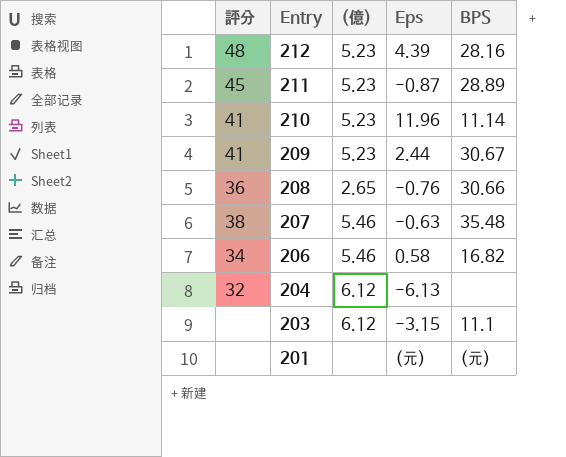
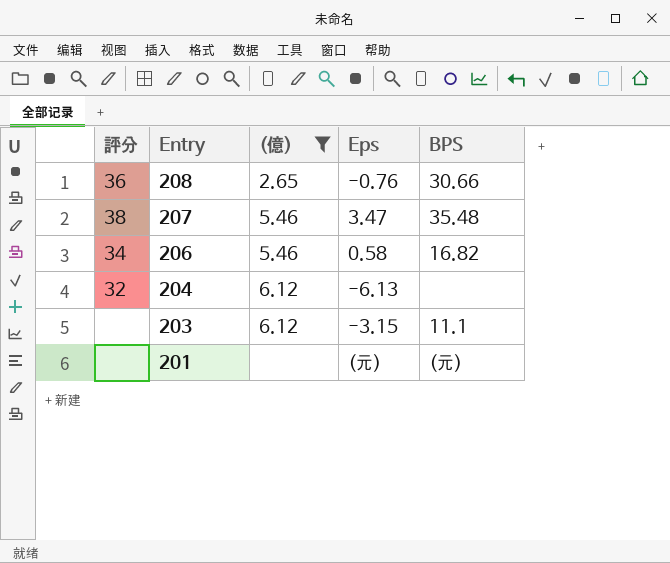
filter: none -> (億) != 5.23
207 | Eps: -0.63 -> 3.47

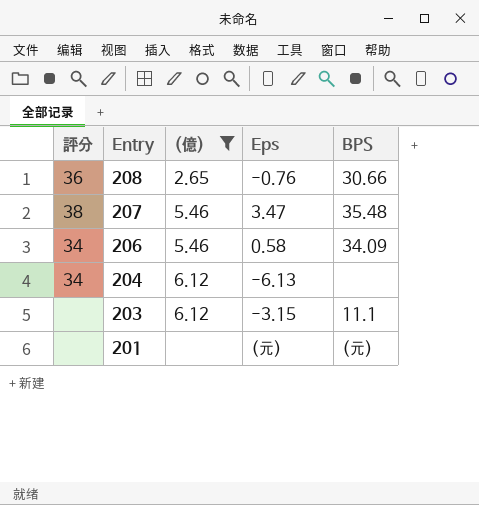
206 | BPS: 16.82 -> 34.09
204 | 評分: 32 -> 34

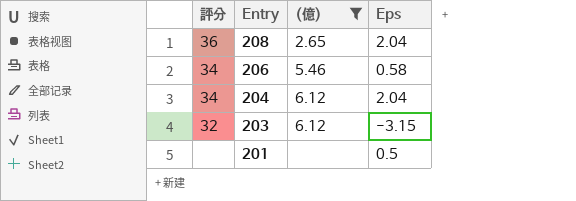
column BPS | position: 5 -> none
row 207: 38 | 5.46 | 3.47 | 35.48 -> none
208 | Eps: -0.76 -> 2.04
204 | Eps: -6.13 -> 2.04
203 | 評分: none -> 32
201 | Eps: (元) -> 0.5

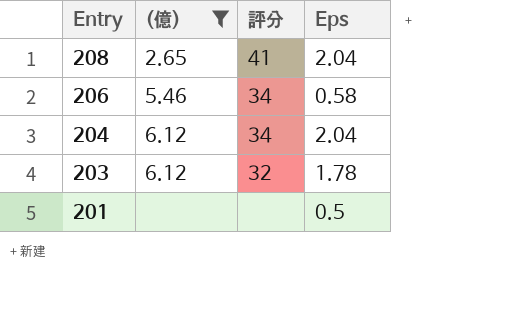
column 評分 | position: 1 -> 3
208 | 評分: 36 -> 41
203 | Eps: -3.15 -> 1.78

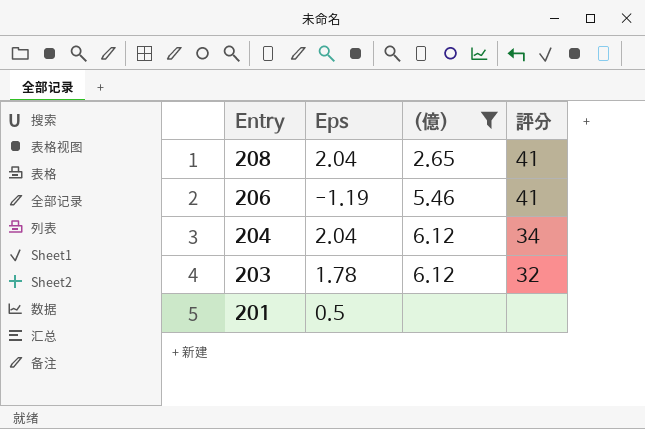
column Eps | position: 4 -> 2
206 | Eps: 0.58 -> -1.19
206 | 評分: 34 -> 41

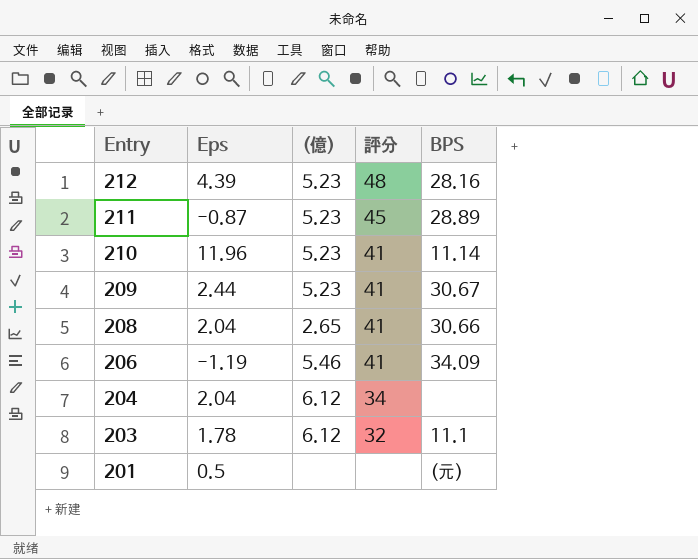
filter: (億) != 5.23 -> none
column BPS | position: none -> 5

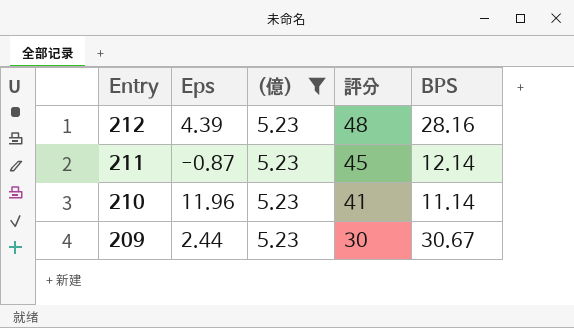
filter: none -> (億) = 5.23
211 | BPS: 28.89 -> 12.14
209 | 評分: 41 -> 30

